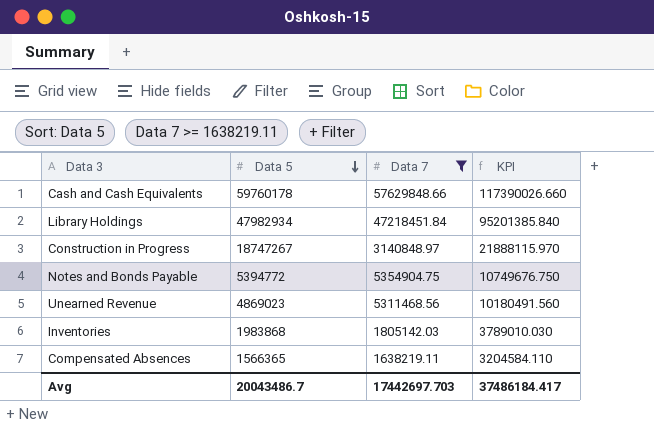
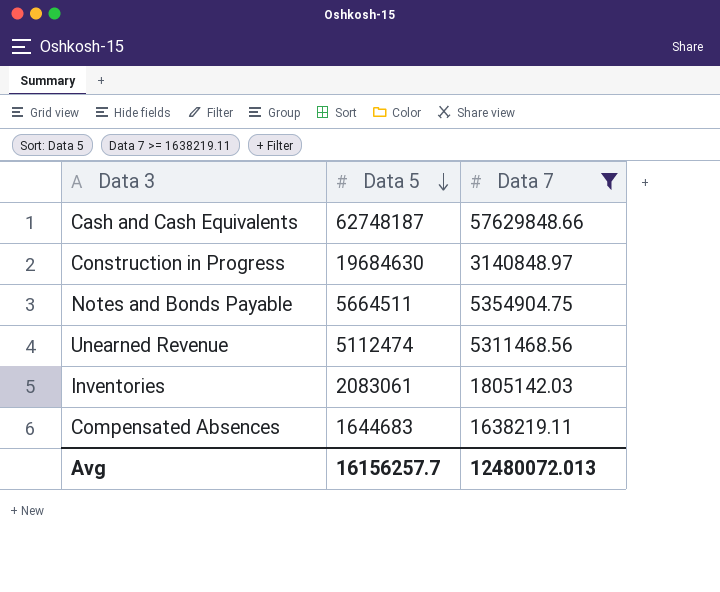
column KPI | formula: [Data 5] + [Data 7] -> none
row Library Holdings: 47982934 | 47218451.84 | 95201385.840 -> none
Cash and Cash Equivalents | Data 5: 59760178 -> 62748187
Construction in Progress | Data 5: 18747267 -> 19684630
Notes and Bonds Payable | Data 5: 5394772 -> 5664511
Unearned Revenue | Data 5: 4869023 -> 5112474
Inventories | Data 5: 1983868 -> 2083061
Compensated Absences | Data 5: 1566365 -> 1644683
Avg | Data 5: 20043486.7 -> 16156257.7
Avg | Data 7: 17442697.703 -> 12480072.013

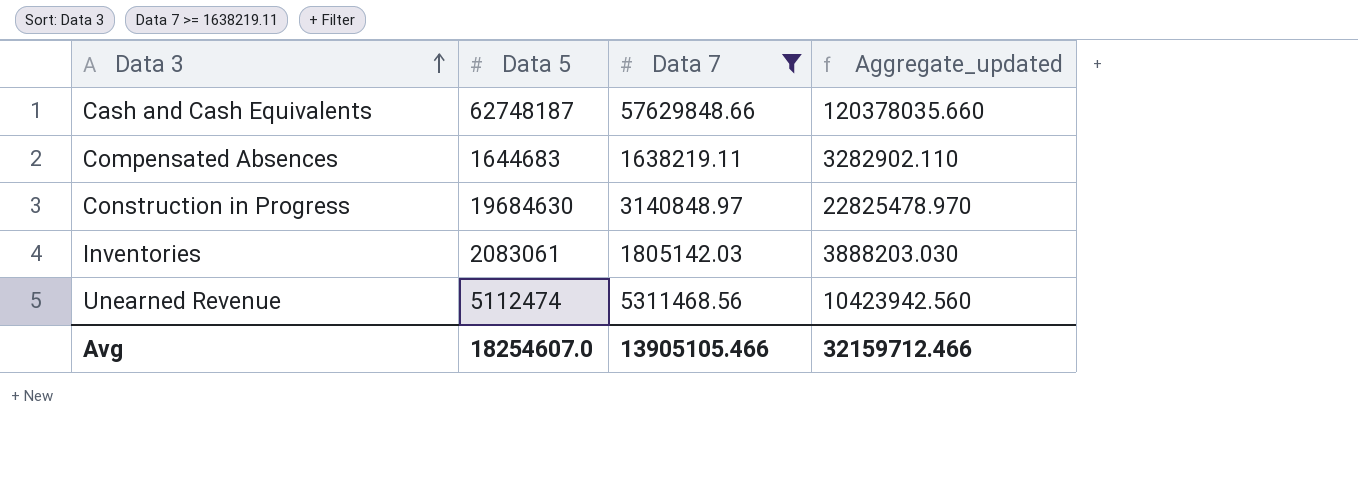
row order: Data 5 descending -> Data 3 ascending
column Aggregate_updated | formula: none -> [Data 5] + [Data 7]
row Notes and Bonds Payable: 5664511 | 5354904.75 -> none
Avg | Data 5: 16156257.7 -> 18254607.0
Avg | Data 7: 12480072.013 -> 13905105.466

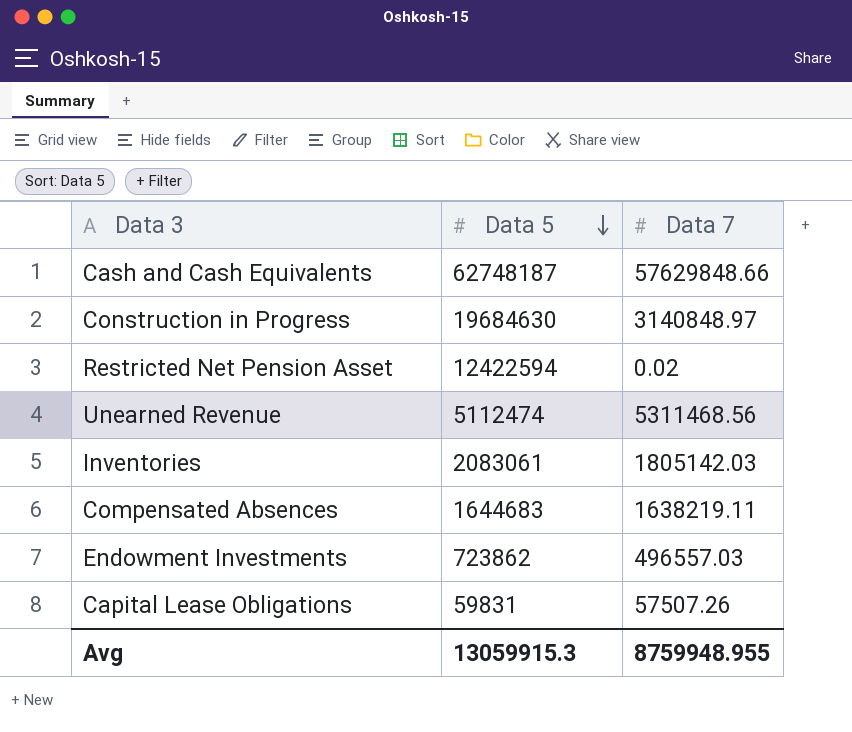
filter: Data 7 >= 1638219.11 -> none
row order: Data 3 ascending -> Data 5 descending
column Aggregate_updated | formula: [Data 5] + [Data 7] -> none
Avg | Data 5: 18254607.0 -> 13059915.3
Avg | Data 7: 13905105.466 -> 8759948.955

